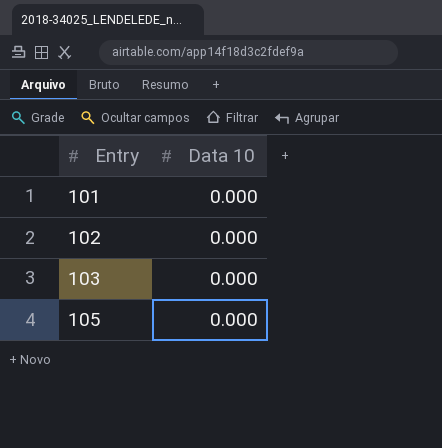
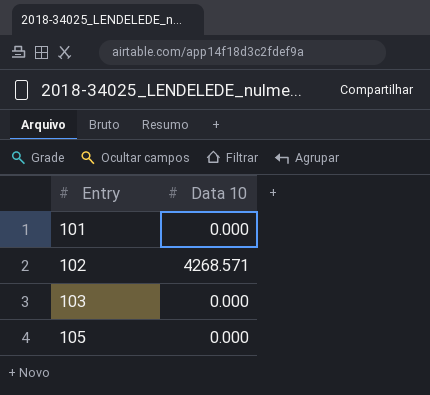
102 | Data 10: 0.000 -> 4268.571

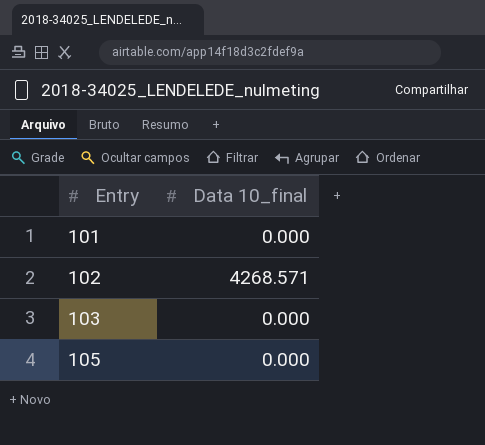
column name: Data 10 -> Data 10_final

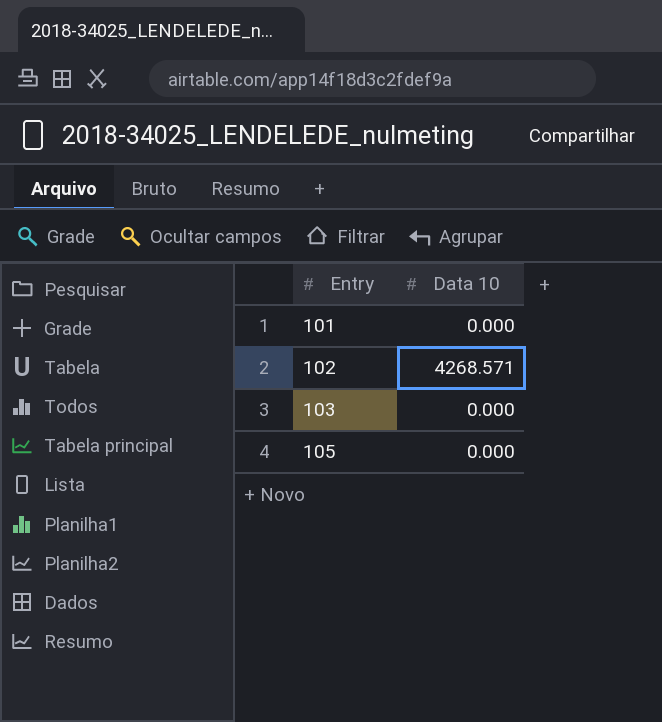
column name: Data 10_final -> Data 10

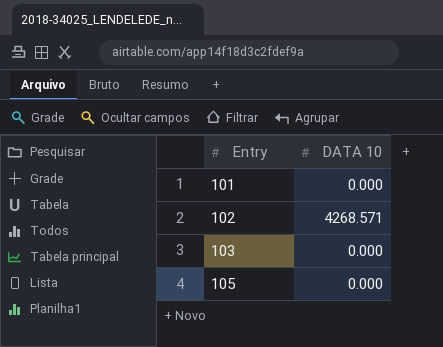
column name: Data 10 -> DATA 10

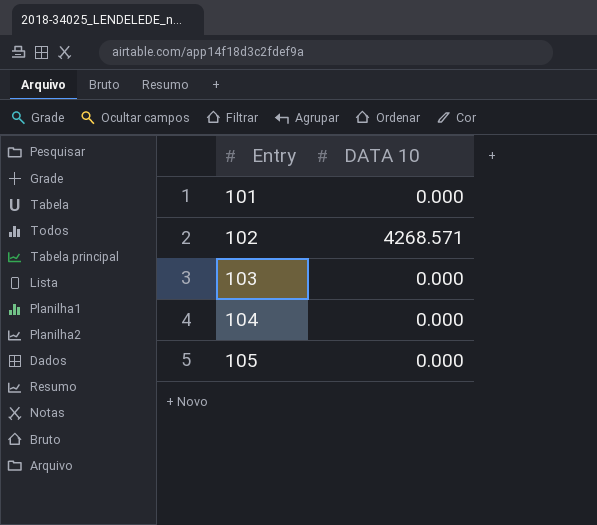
row 104: none -> 0.000

